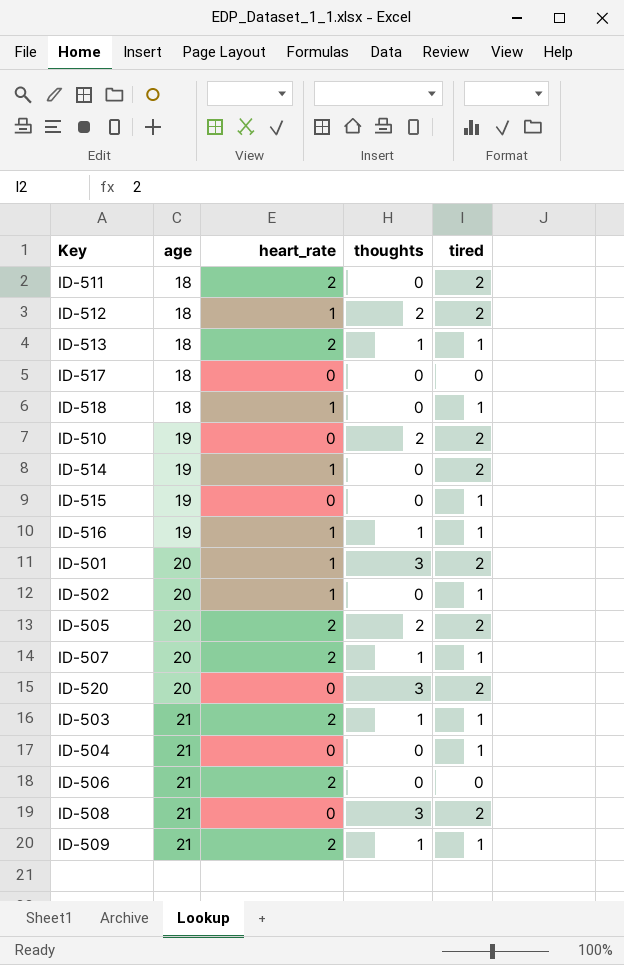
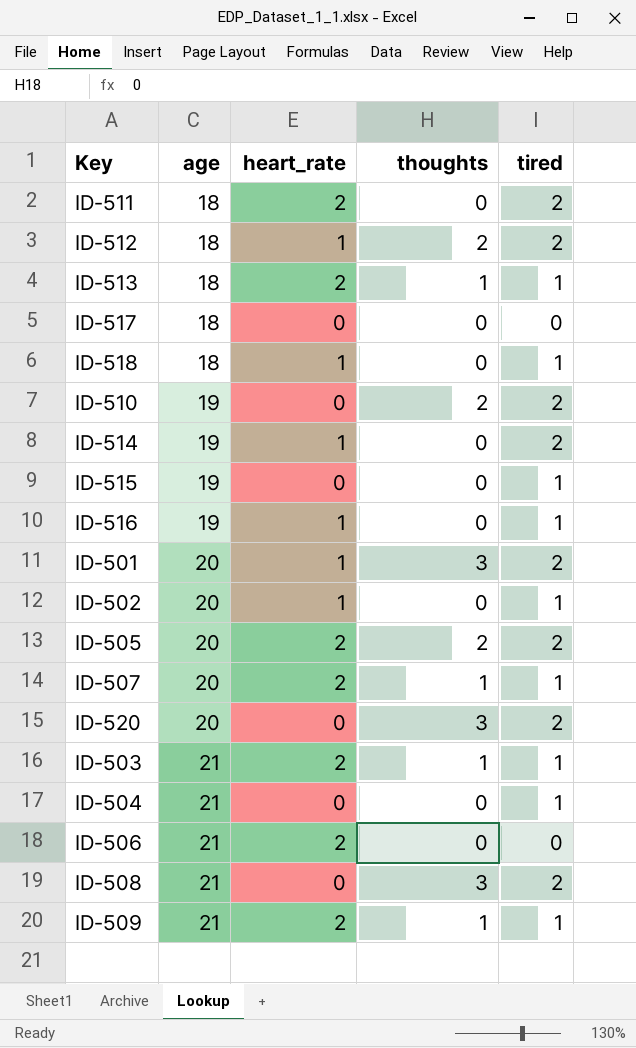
ID-516 | thoughts: 1 -> 0

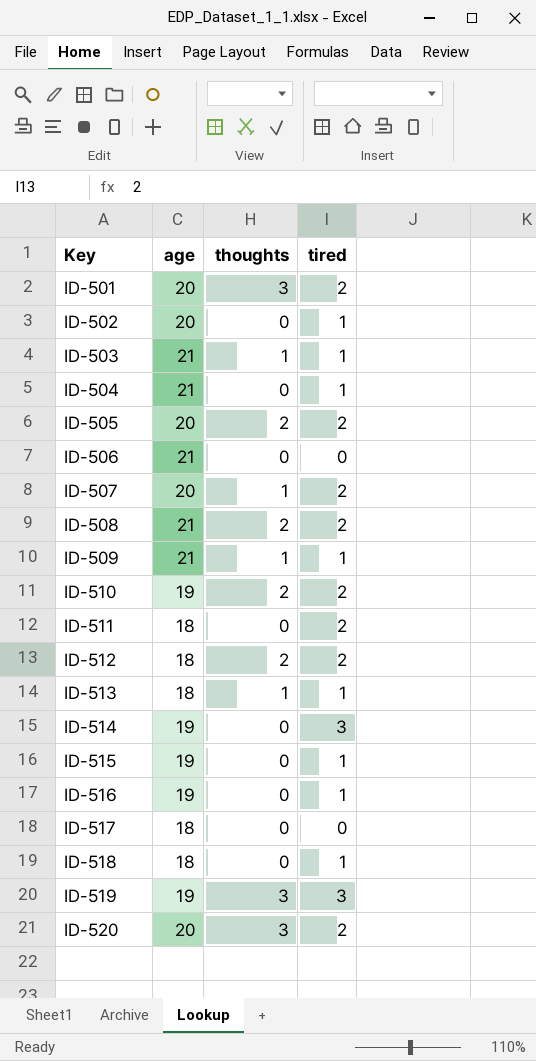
row order: age ascending -> Key ascending
column heart_rate | position: 3 -> none
ID-507 | tired: 1 -> 2
ID-508 | thoughts: 3 -> 2
ID-514 | tired: 2 -> 3
row ID-519: none -> 19 | 3 | 3

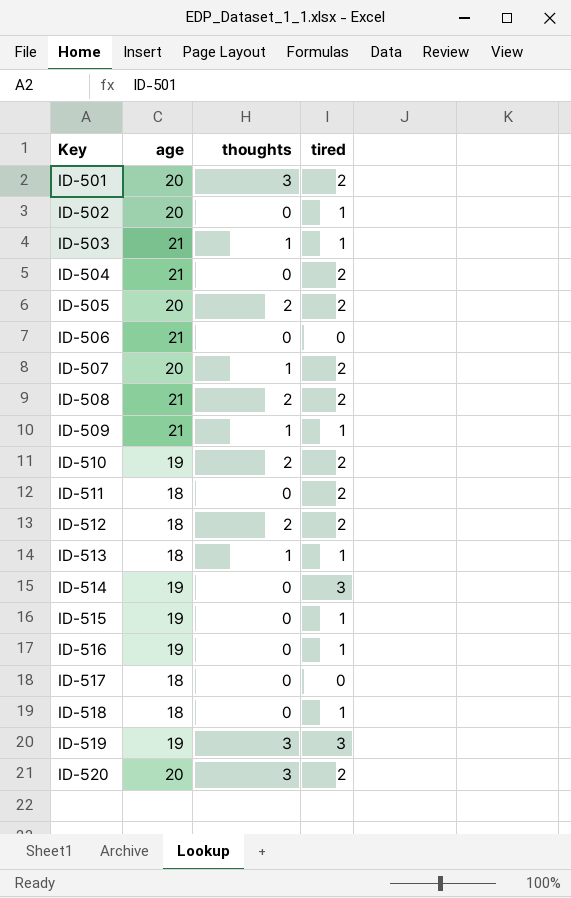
ID-504 | tired: 1 -> 2

